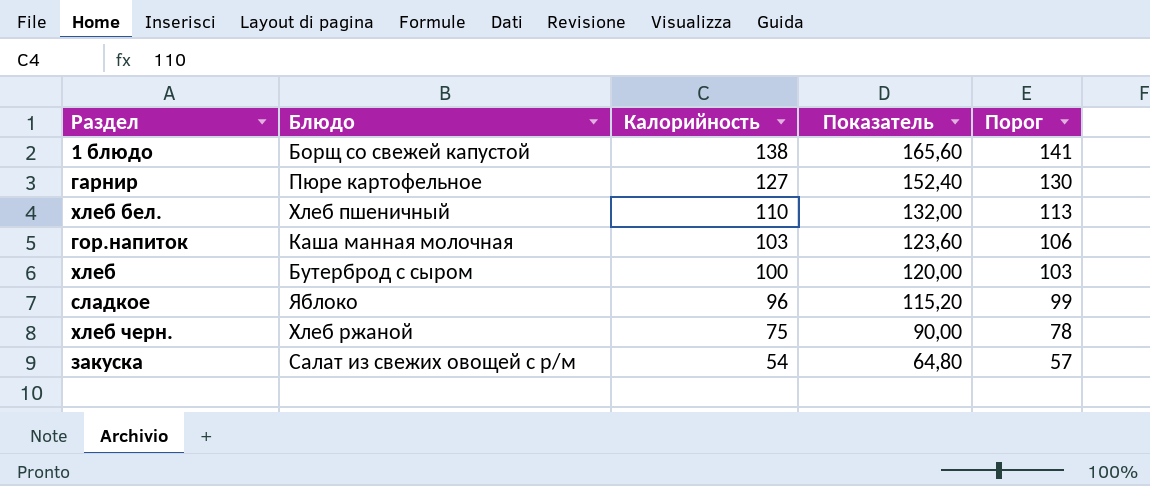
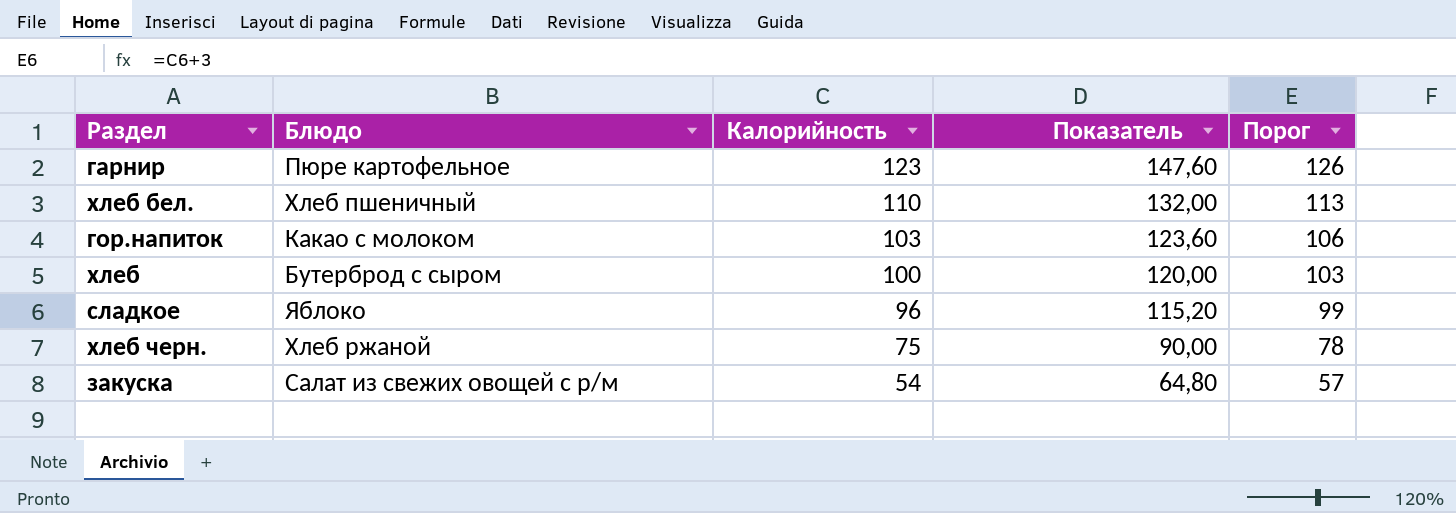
row 1 блюдо: Борщ со свежей капустой | 138 | 165,60 | 141 -> none
гарнир | Калорийность: 127 -> 123
гарнир | Показатель: 152,40 -> 147,60
гарнир | Порог: 130 -> 126
гор.напиток | Блюдо: Каша манная молочная -> Какао с молоком

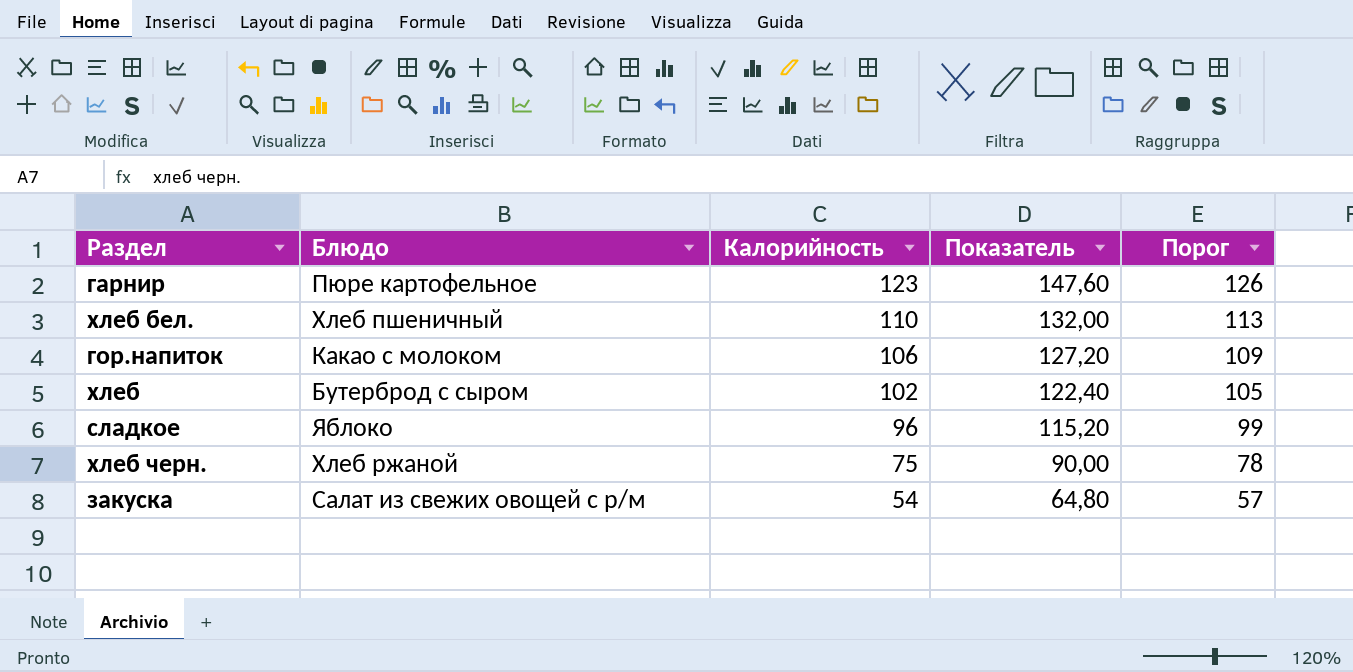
гор.напиток | Калорийность: 103 -> 106
гор.напиток | Показатель: 123,60 -> 127,20
гор.напиток | Порог: 106 -> 109
хлеб | Калорийность: 100 -> 102
хлеб | Показатель: 120,00 -> 122,40
хлеб | Порог: 103 -> 105

